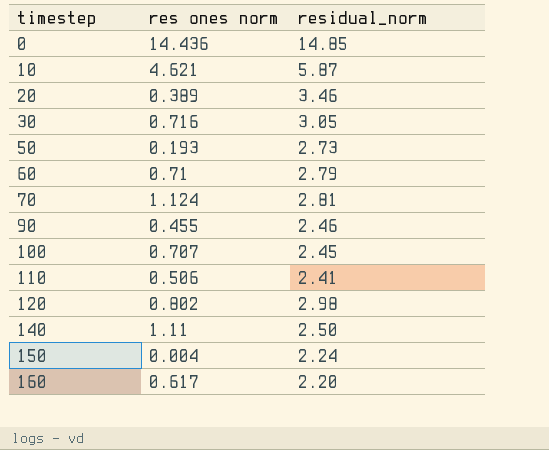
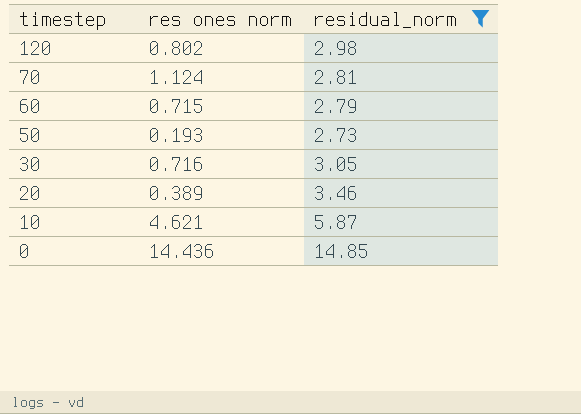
filter: none -> residual_norm >= 2.73
row order: timestep ascending -> timestep descending
60 | res ones norm: 0.71 -> 0.715

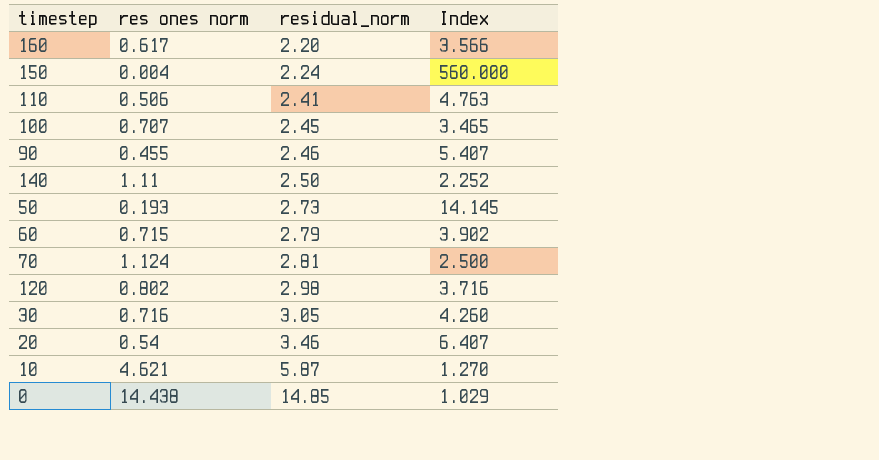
filter: residual_norm >= 2.73 -> none
row order: timestep descending -> residual_norm ascending
column Index | formula: none -> [residual_norm] / [res ones norm]
20 | res ones norm: 0.389 -> 0.54
0 | res ones norm: 14.436 -> 14.438

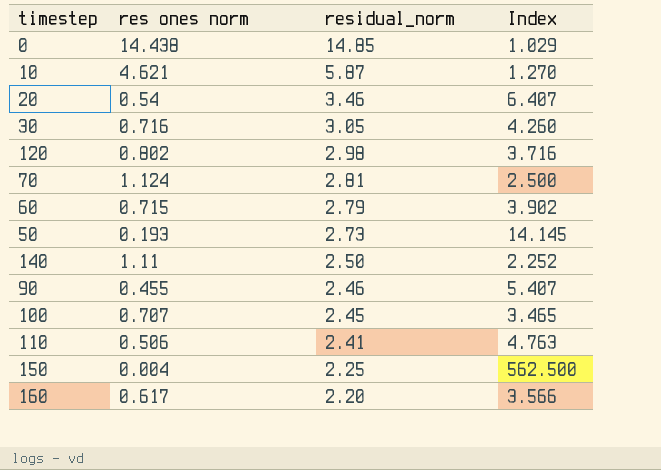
row order: residual_norm ascending -> residual_norm descending
150 | residual_norm: 2.24 -> 2.25
150 | Index: 560.000 -> 562.500

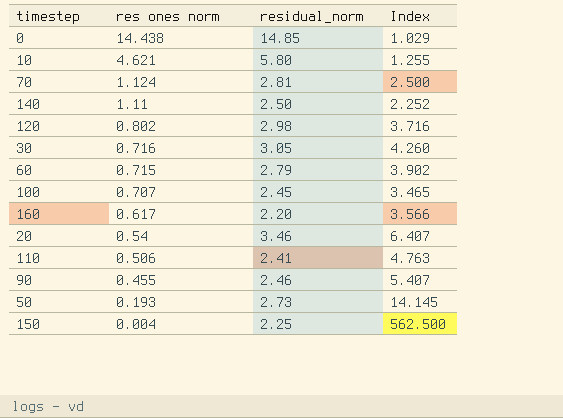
row order: residual_norm descending -> res ones norm descending
10 | residual_norm: 5.87 -> 5.80
10 | Index: 1.270 -> 1.255

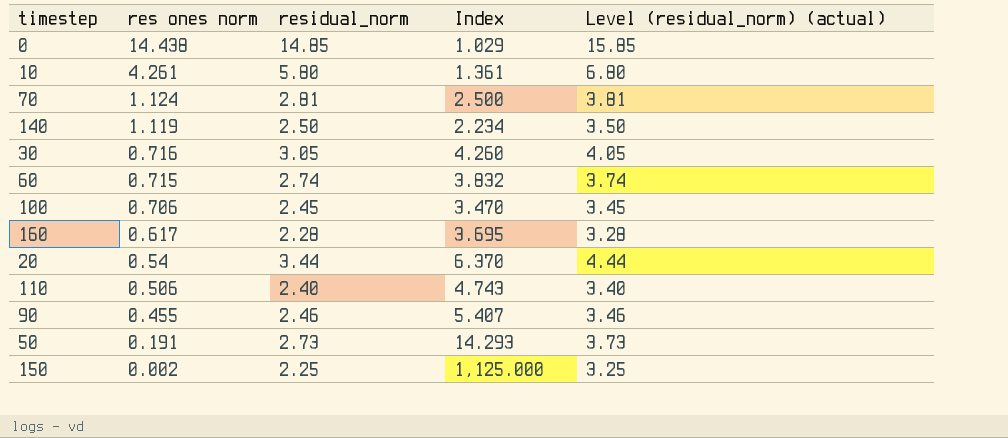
column Level (residual_norm) (actual) | formula: none -> [residual_norm] + 1
row 120: 0.802 | 2.98 | 3.716 -> none
10 | res ones norm: 4.621 -> 4.261
10 | Index: 1.255 -> 1.361
140 | res ones norm: 1.11 -> 1.119
140 | Index: 2.252 -> 2.234
60 | residual_norm: 2.79 -> 2.74
60 | Index: 3.902 -> 3.832
100 | res ones norm: 0.707 -> 0.706
100 | Index: 3.465 -> 3.470
160 | residual_norm: 2.20 -> 2.28
160 | Index: 3.566 -> 3.695
20 | residual_norm: 3.46 -> 3.44
20 | Index: 6.407 -> 6.370
110 | residual_norm: 2.41 -> 2.40
110 | Index: 4.763 -> 4.743
50 | res ones norm: 0.193 -> 0.191
50 | Index: 14.145 -> 14.293
150 | res ones norm: 0.004 -> 0.002
150 | Index: 562.500 -> 1,125.000

